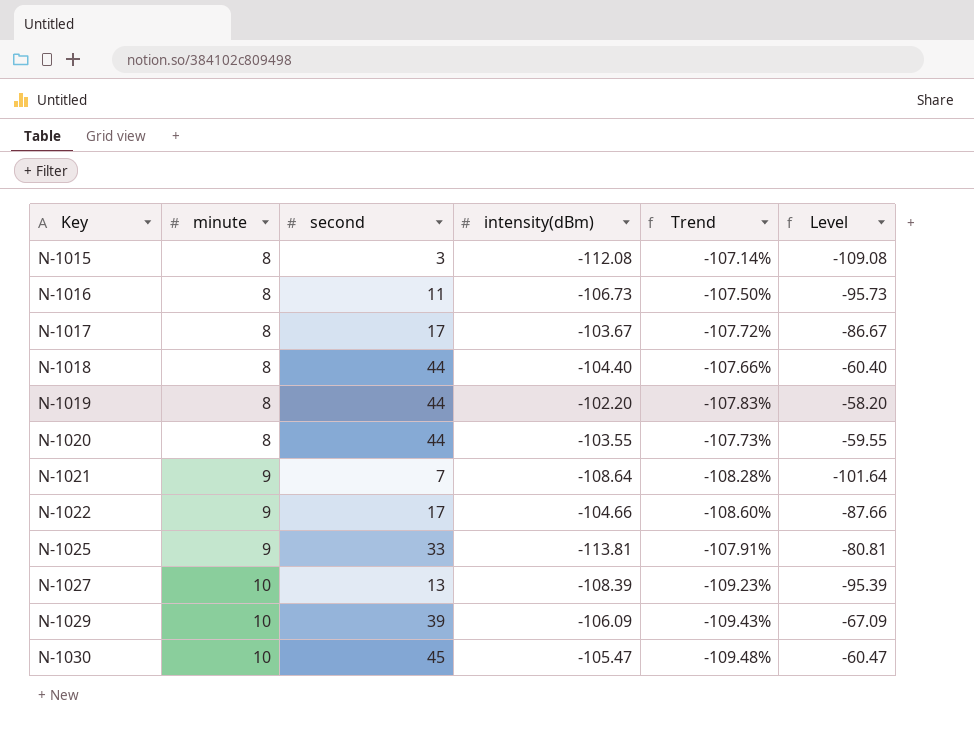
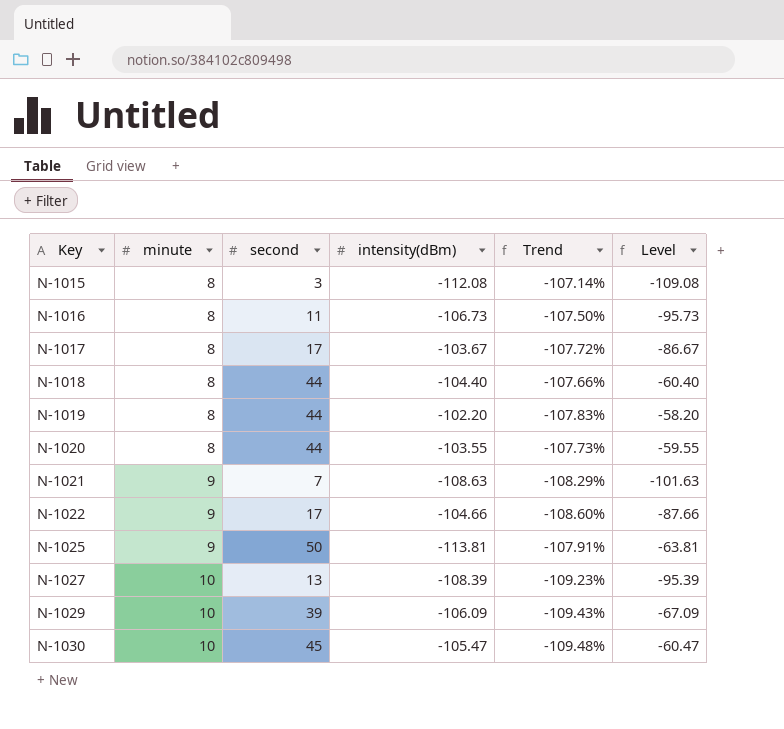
N-1021 | intensity(dBm): -108.64 -> -108.63
N-1021 | Trend: -108.28% -> -108.29%
N-1021 | Level: -101.64 -> -101.63
N-1025 | second: 33 -> 50
N-1025 | Level: -80.81 -> -63.81

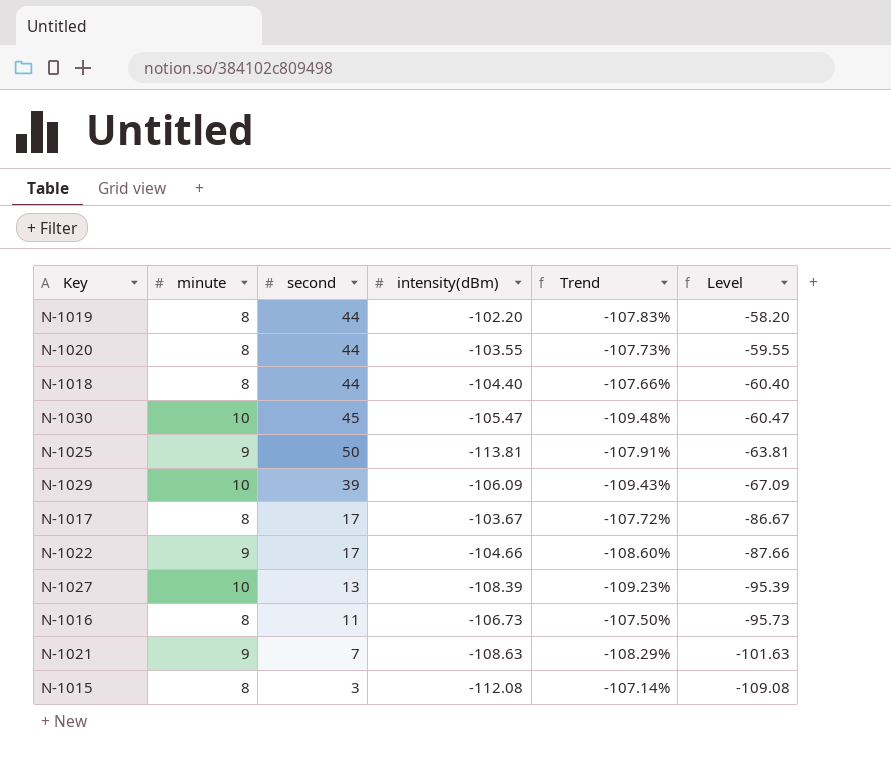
row order: Key ascending -> Level descending

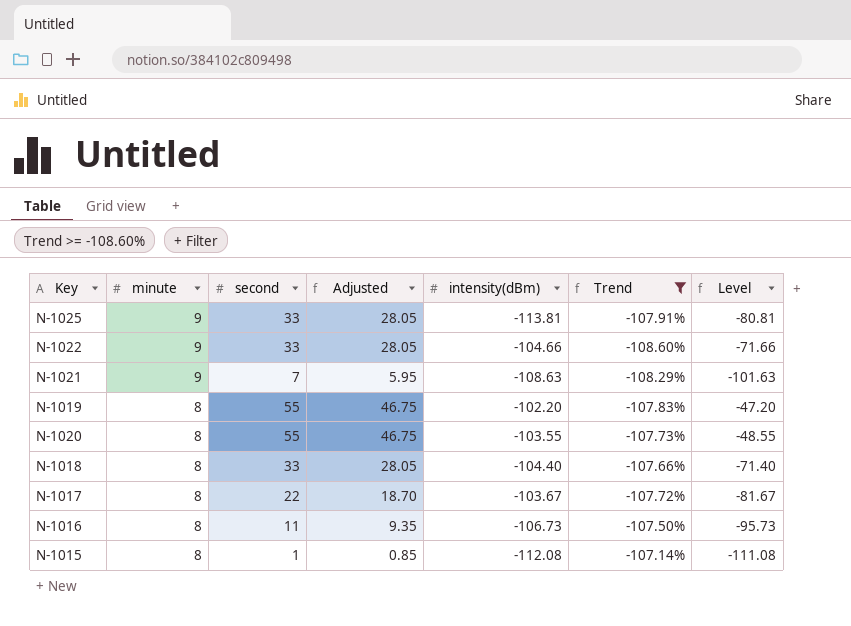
filter: none -> Trend >= -108.60%
row order: Level descending -> minute descending
column Adjusted | formula: none -> [second] * 0.85
N-1025 | second: 50 -> 33
N-1025 | Level: -63.81 -> -80.81
N-1022 | second: 17 -> 33
N-1022 | Level: -87.66 -> -71.66
N-1019 | second: 44 -> 55
N-1019 | Level: -58.20 -> -47.20
N-1020 | second: 44 -> 55
N-1020 | Level: -59.55 -> -48.55
N-1018 | second: 44 -> 33
N-1018 | Level: -60.40 -> -71.40
N-1017 | second: 17 -> 22
N-1017 | Level: -86.67 -> -81.67
N-1015 | second: 3 -> 1
N-1015 | Level: -109.08 -> -111.08

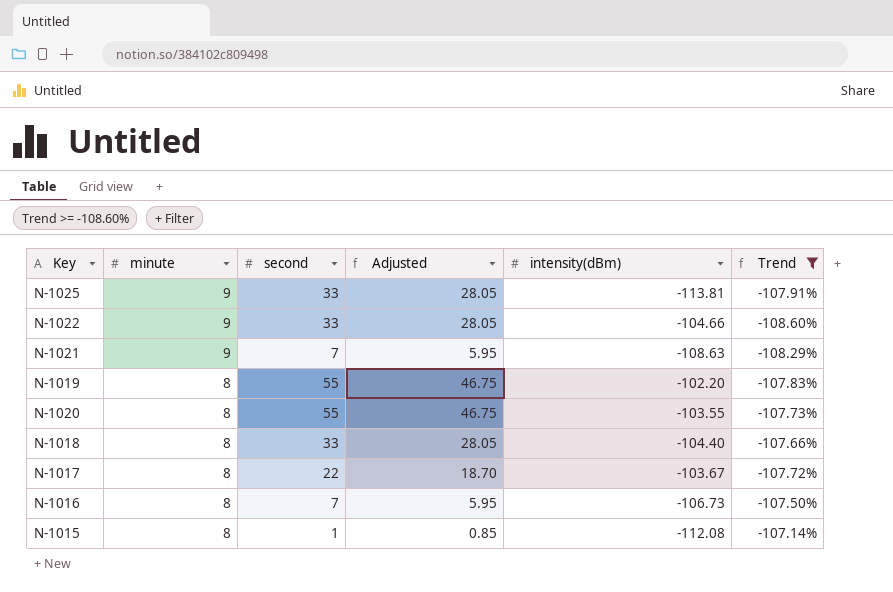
column Level | formula: [second] + [intensity(dBm)] -> none
N-1016 | second: 11 -> 7
N-1016 | Adjusted: 9.35 -> 5.95

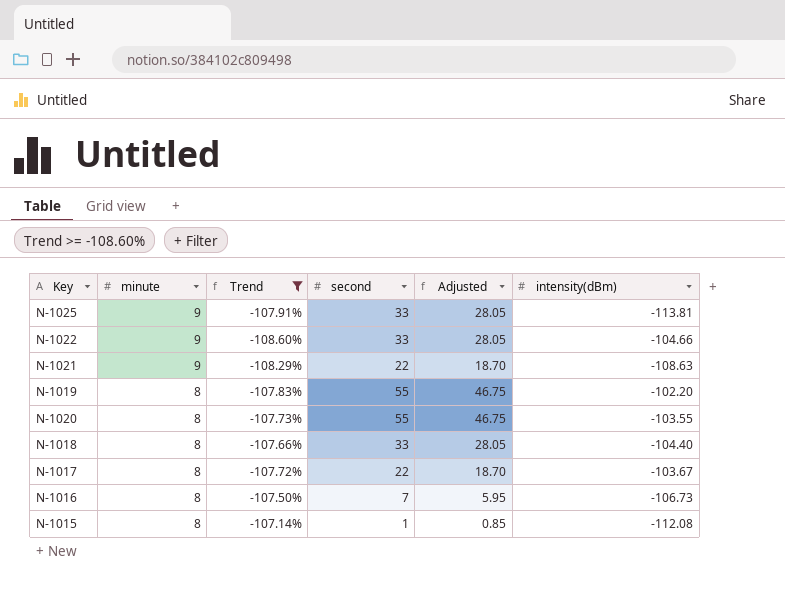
column Trend | position: 6 -> 3
N-1021 | second: 7 -> 22
N-1021 | Adjusted: 5.95 -> 18.70

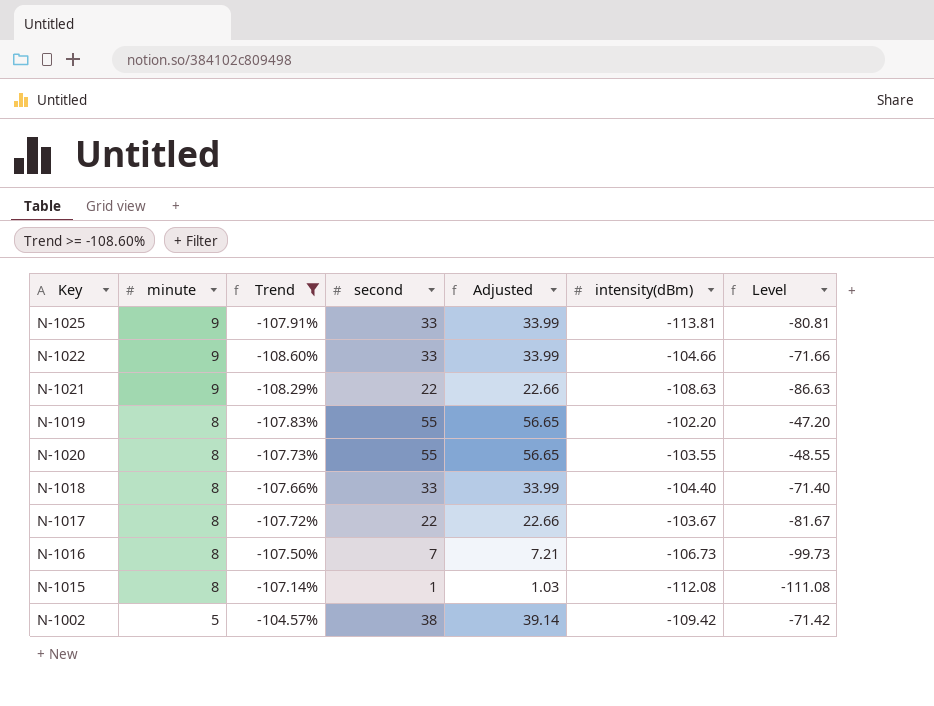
column Adjusted | formula: [second] * 0.85 -> [second] * 1.03
column Level | formula: none -> [second] + [intensity(dBm)]
row N-1002: none -> 5 | -104.57% | 38 | 39.14 | -109.42 | -71.42

